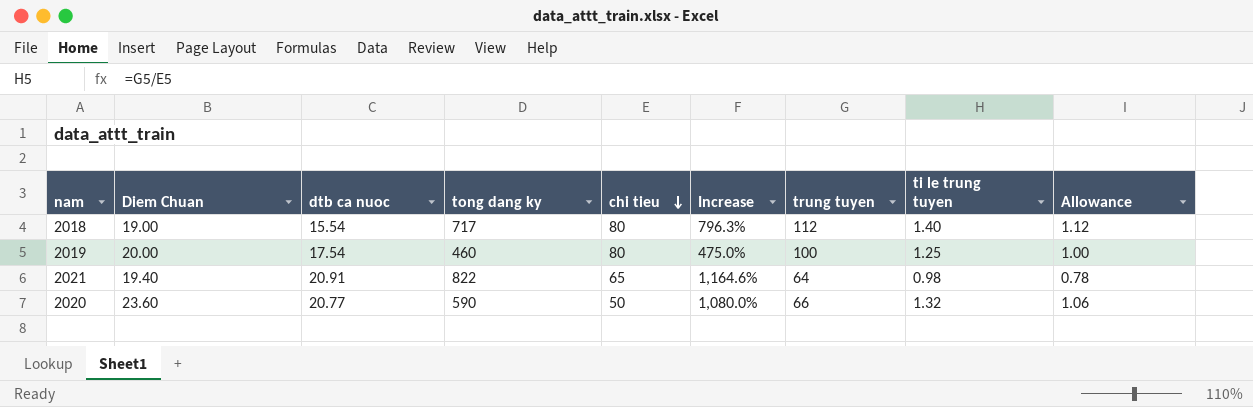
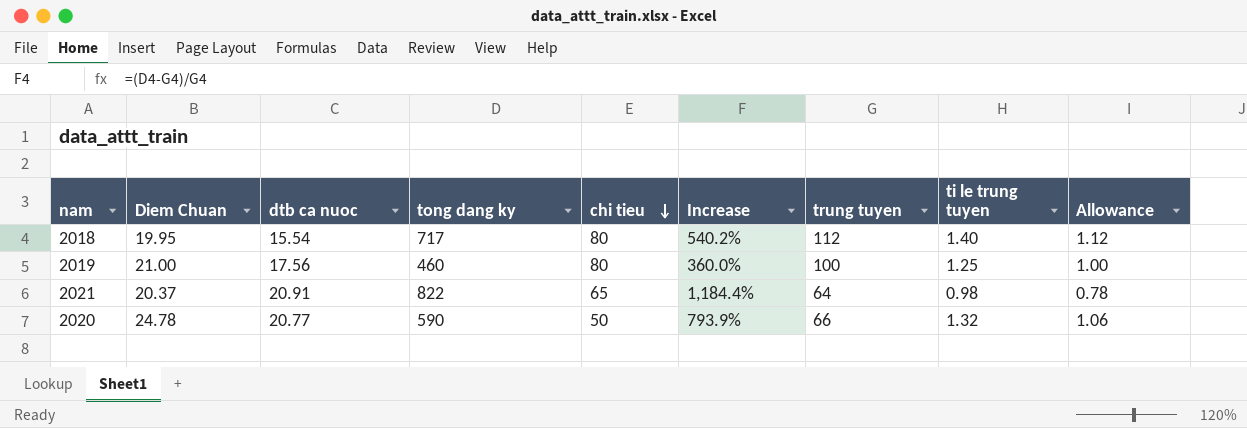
column Increase | formula: ([tong dang ky] - [chi tieu]) / [chi tieu] -> ([tong dang ky] - [trung tuyen]) / [trung tuyen]
2018 | Diem Chuan: 19.00 -> 19.95
2019 | Diem Chuan: 20.00 -> 21.00
2019 | dtb ca nuoc: 17.54 -> 17.56
2021 | Diem Chuan: 19.40 -> 20.37
2020 | Diem Chuan: 23.60 -> 24.78

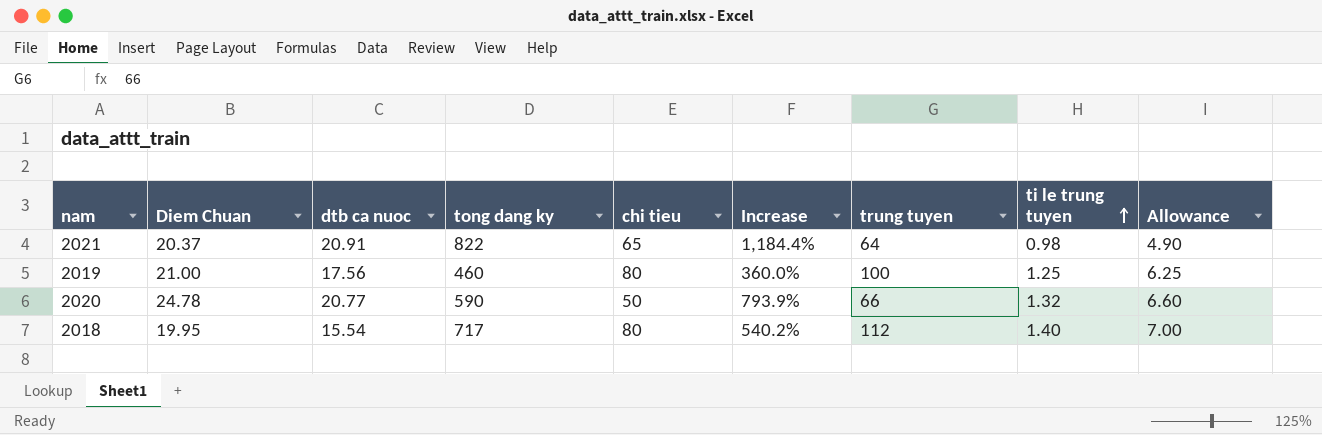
row order: chi tieu descending -> ti le trung tuyen ascending
column Allowance | formula: [ti le trung tuyen] * 0.8 -> [ti le trung tuyen] * 5

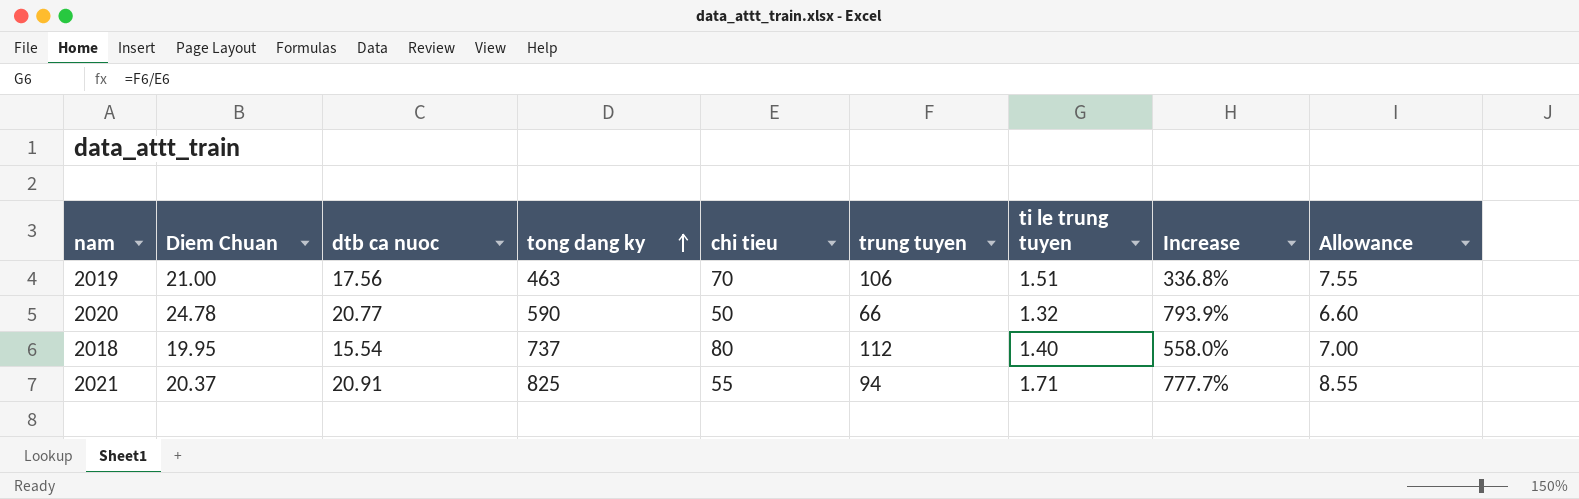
row order: ti le trung tuyen ascending -> tong dang ky ascending
column Increase | position: 6 -> 8
2019 | tong dang ky: 460 -> 463
2019 | chi tieu: 80 -> 70
2019 | trung tuyen: 100 -> 106
2019 | ti le trung tuyen: 1.25 -> 1.51
2019 | Increase: 360.0% -> 336.8%
2019 | Allowance: 6.25 -> 7.55
2018 | tong dang ky: 717 -> 737
2018 | Increase: 540.2% -> 558.0%
2021 | tong dang ky: 822 -> 825
2021 | chi tieu: 65 -> 55
2021 | trung tuyen: 64 -> 94
2021 | ti le trung tuyen: 0.98 -> 1.71
2021 | Increase: 1,184.4% -> 777.7%
2021 | Allowance: 4.90 -> 8.55

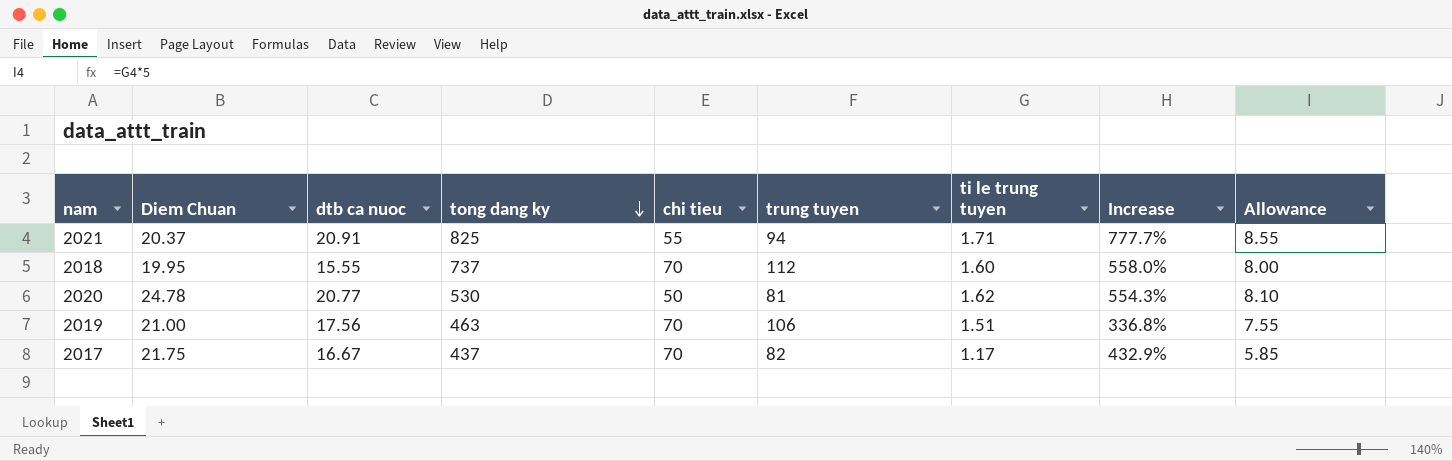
row order: tong dang ky ascending -> tong dang ky descending
2018 | dtb ca nuoc: 15.54 -> 15.55
2018 | chi tieu: 80 -> 70
2018 | ti le trung tuyen: 1.40 -> 1.60
2018 | Allowance: 7.00 -> 8.00
2020 | tong dang ky: 590 -> 530
2020 | trung tuyen: 66 -> 81
2020 | ti le trung tuyen: 1.32 -> 1.62
2020 | Increase: 793.9% -> 554.3%
2020 | Allowance: 6.60 -> 8.10
row 2017: none -> 21.75 | 16.67 | 437 | 70 | 82 | 1.17 | 432.9% | 5.85

